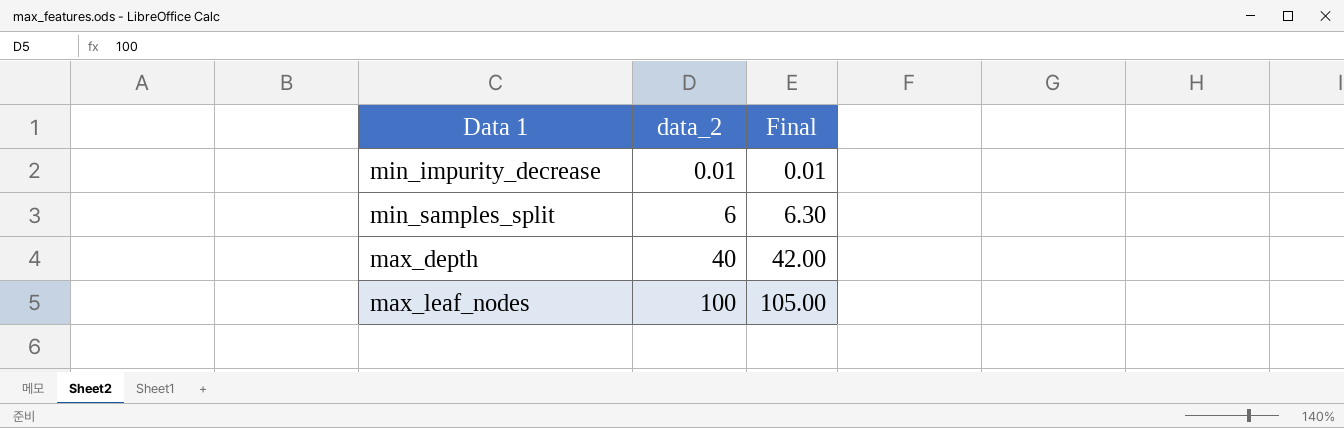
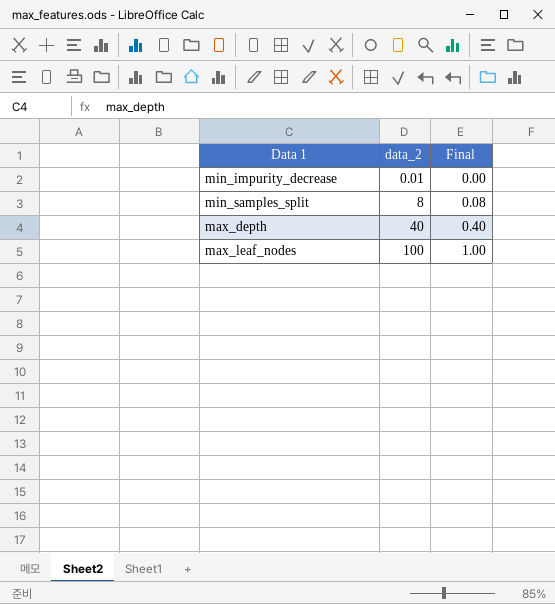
column Final | formula: [data_2] * 1.05 -> [data_2] * 0.01
min_samples_split | data_2: 6 -> 8

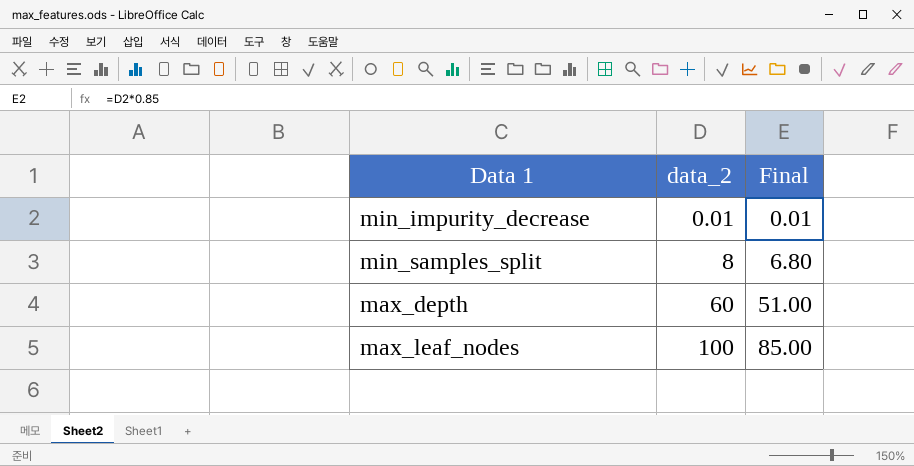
column Final | formula: [data_2] * 0.01 -> [data_2] * 0.85
max_depth | data_2: 40 -> 60

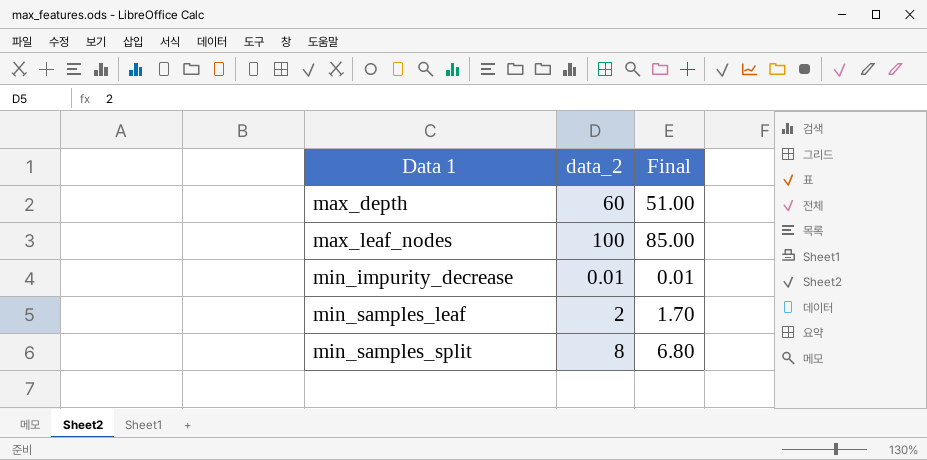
row order: data_2 ascending -> Data 1 ascending
row min_samples_leaf: none -> 2 | 1.70

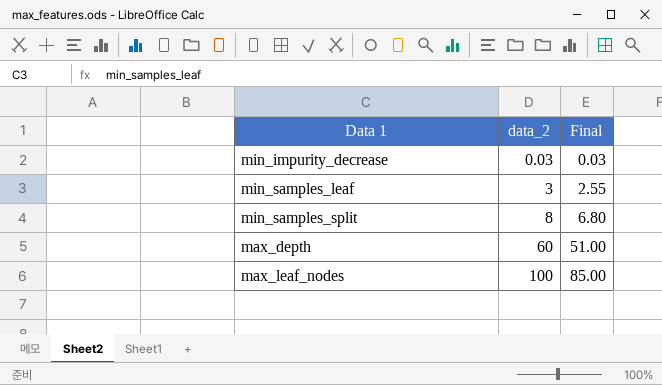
row order: Data 1 ascending -> data_2 ascending
min_impurity_decrease | data_2: 0.01 -> 0.03
min_impurity_decrease | Final: 0.01 -> 0.03
min_samples_leaf | data_2: 2 -> 3
min_samples_leaf | Final: 1.70 -> 2.55

